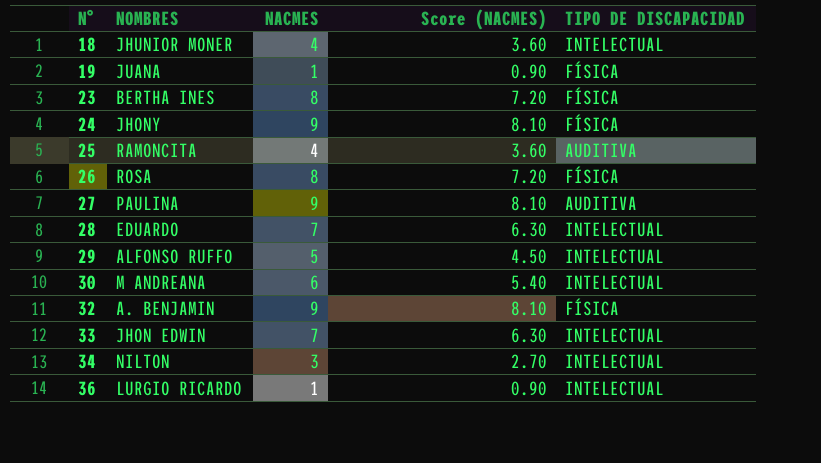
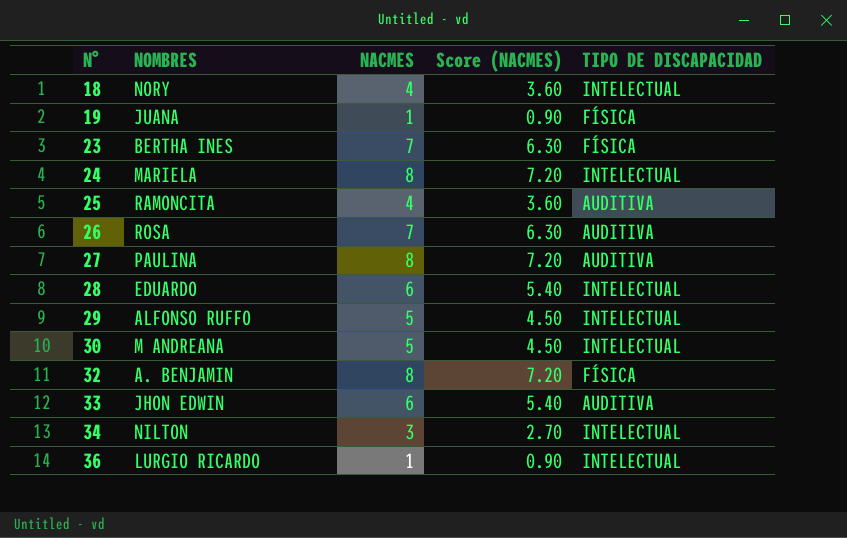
18 | NOMBRES: JHUNIOR MONER -> NORY
23 | NACMES: 8 -> 7
23 | Score (NACMES): 7.20 -> 6.30
24 | NOMBRES: JHONY -> MARIELA
24 | NACMES: 9 -> 8
24 | Score (NACMES): 8.10 -> 7.20
24 | TIPO DE DISCAPACIDAD: FÍSICA -> INTELECTUAL
26 | NACMES: 8 -> 7
26 | Score (NACMES): 7.20 -> 6.30
26 | TIPO DE DISCAPACIDAD: FÍSICA -> AUDITIVA
27 | NACMES: 9 -> 8
27 | Score (NACMES): 8.10 -> 7.20
28 | NACMES: 7 -> 6
28 | Score (NACMES): 6.30 -> 5.40
30 | NACMES: 6 -> 5
30 | Score (NACMES): 5.40 -> 4.50
32 | NACMES: 9 -> 8
32 | Score (NACMES): 8.10 -> 7.20
33 | NACMES: 7 -> 6
33 | Score (NACMES): 6.30 -> 5.40
33 | TIPO DE DISCAPACIDAD: INTELECTUAL -> AUDITIVA

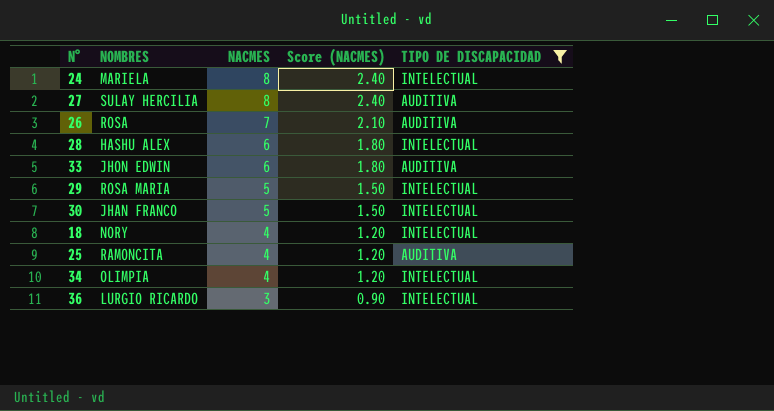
filter: none -> TIPO DE DISCAPACIDAD != FÍSICA
row order: N° ascending -> NACMES descending
column Score (NACMES) | formula: [NACMES] * 0.9 -> [NACMES] * 0.3
27 | NOMBRES: PAULINA -> SULAY HERCILIA
28 | NOMBRES: EDUARDO -> HASHU ALEX
29 | NOMBRES: ALFONSO RUFFO -> ROSA MARIA
30 | NOMBRES: M ANDREANA -> JHAN FRANCO
34 | NOMBRES: NILTON -> OLIMPIA
34 | NACMES: 3 -> 4
36 | NACMES: 1 -> 3

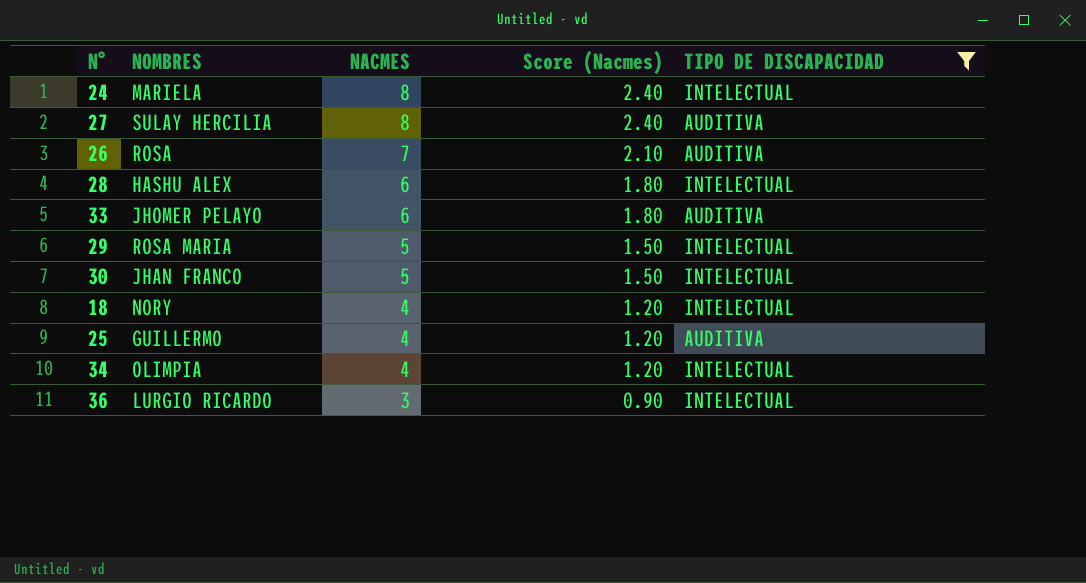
column name: Score (NACMES) -> Score (Nacmes)
33 | NOMBRES: JHON EDWIN -> JHOMER PELAYO
25 | NOMBRES: RAMONCITA -> GUILLERMO

